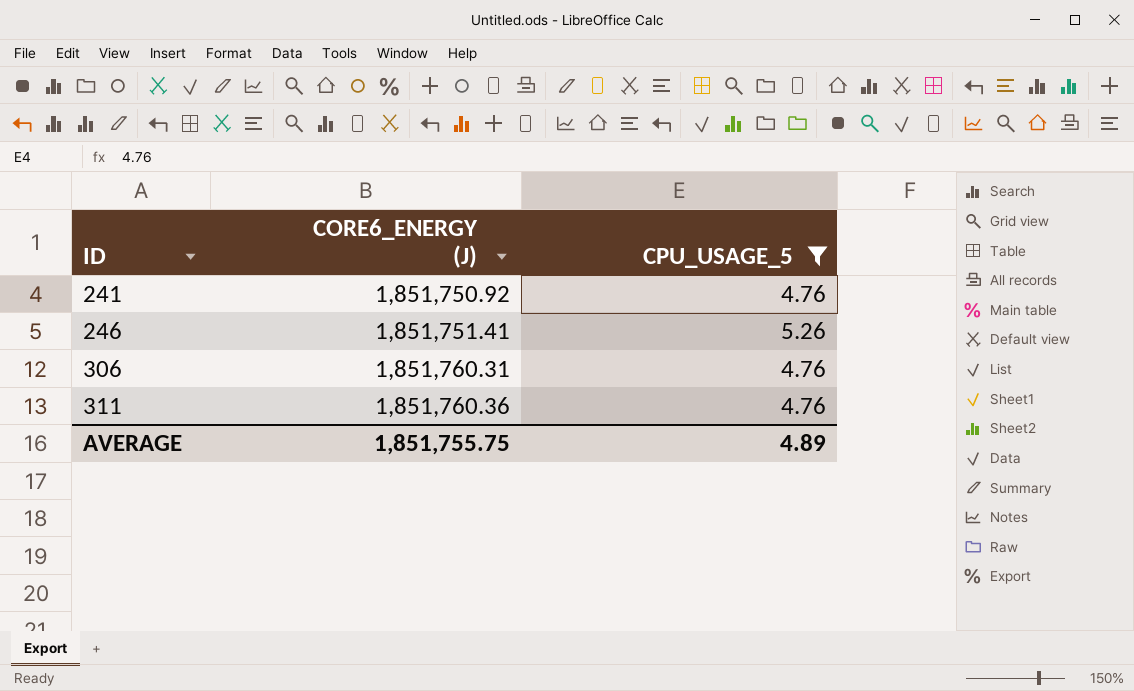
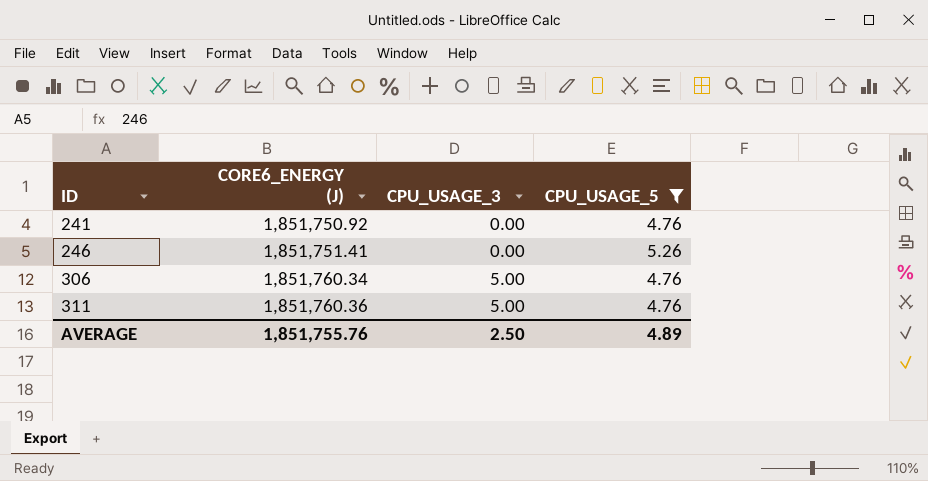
column CPU_USAGE_3 | position: none -> 3
306 | CORE6_ENERGY (J): 1,851,760.31 -> 1,851,760.34
AVERAGE | CORE6_ENERGY (J): 1,851,755.75 -> 1,851,755.76

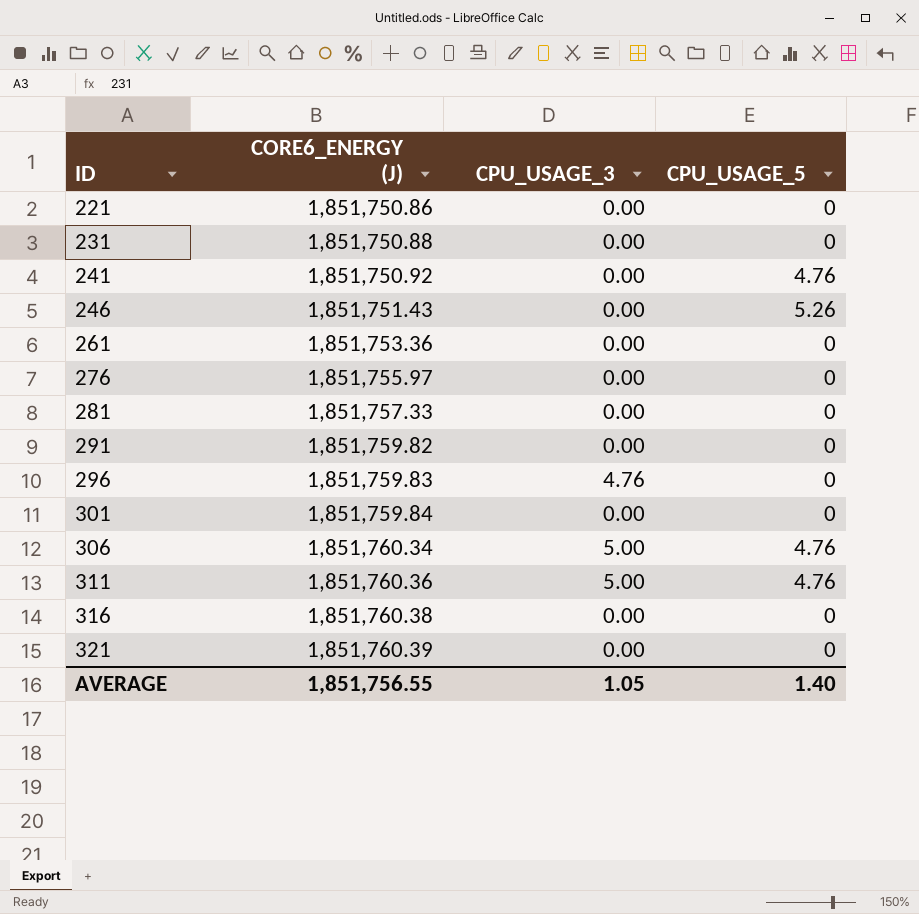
filter: CPU_USAGE_5 != 0 -> none
246 | CORE6_ENERGY (J): 1,851,751.41 -> 1,851,751.43
AVERAGE | CORE6_ENERGY (J): 1,851,755.76 -> 1,851,756.55
AVERAGE | CPU_USAGE_3: 2.50 -> 1.05
AVERAGE | CPU_USAGE_5: 4.89 -> 1.40

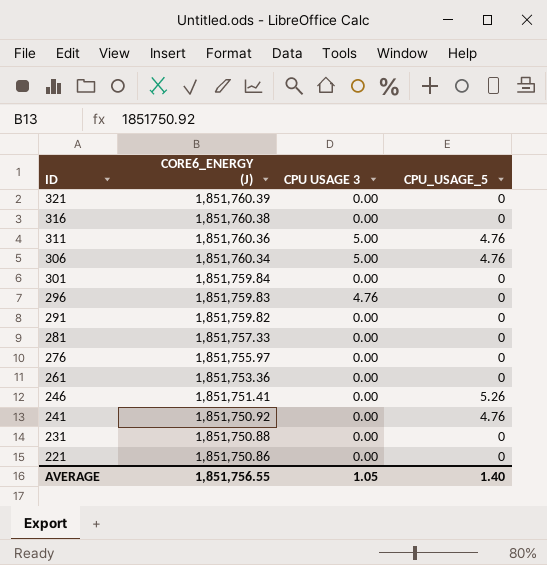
row order: ID ascending -> ID descending
column name: CPU_USAGE_3 -> CPU USAGE 3
246 | CORE6_ENERGY (J): 1,851,751.43 -> 1,851,751.41

